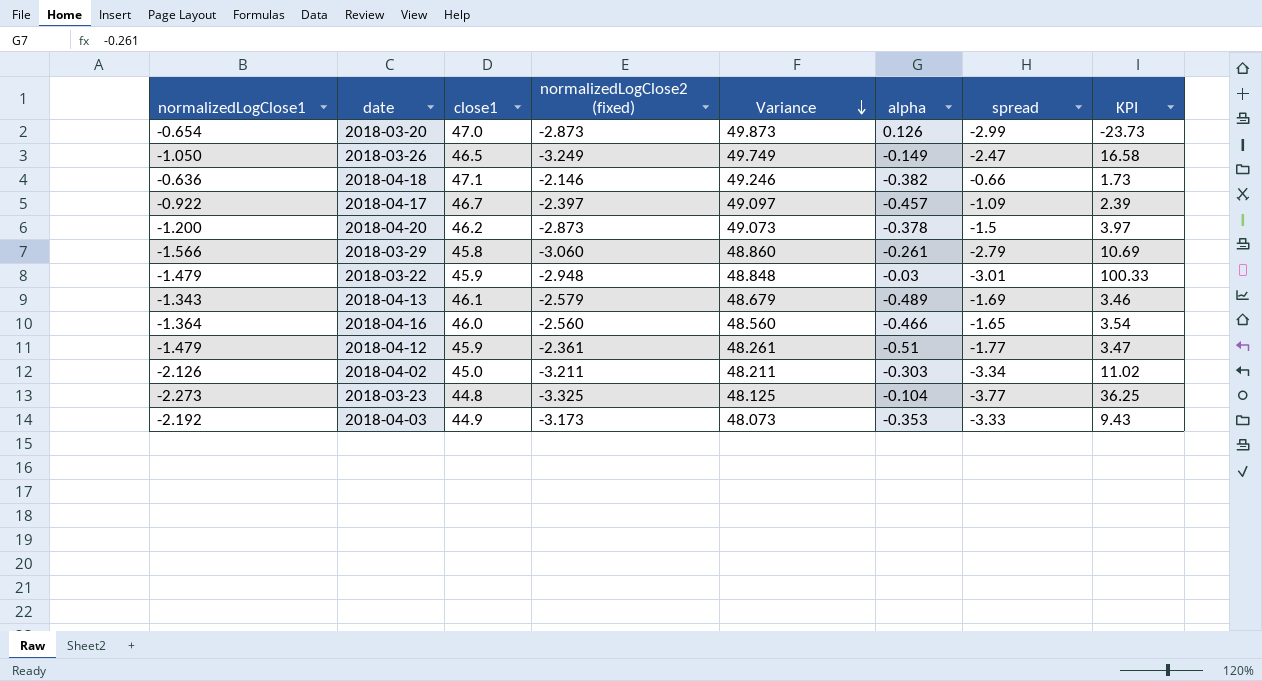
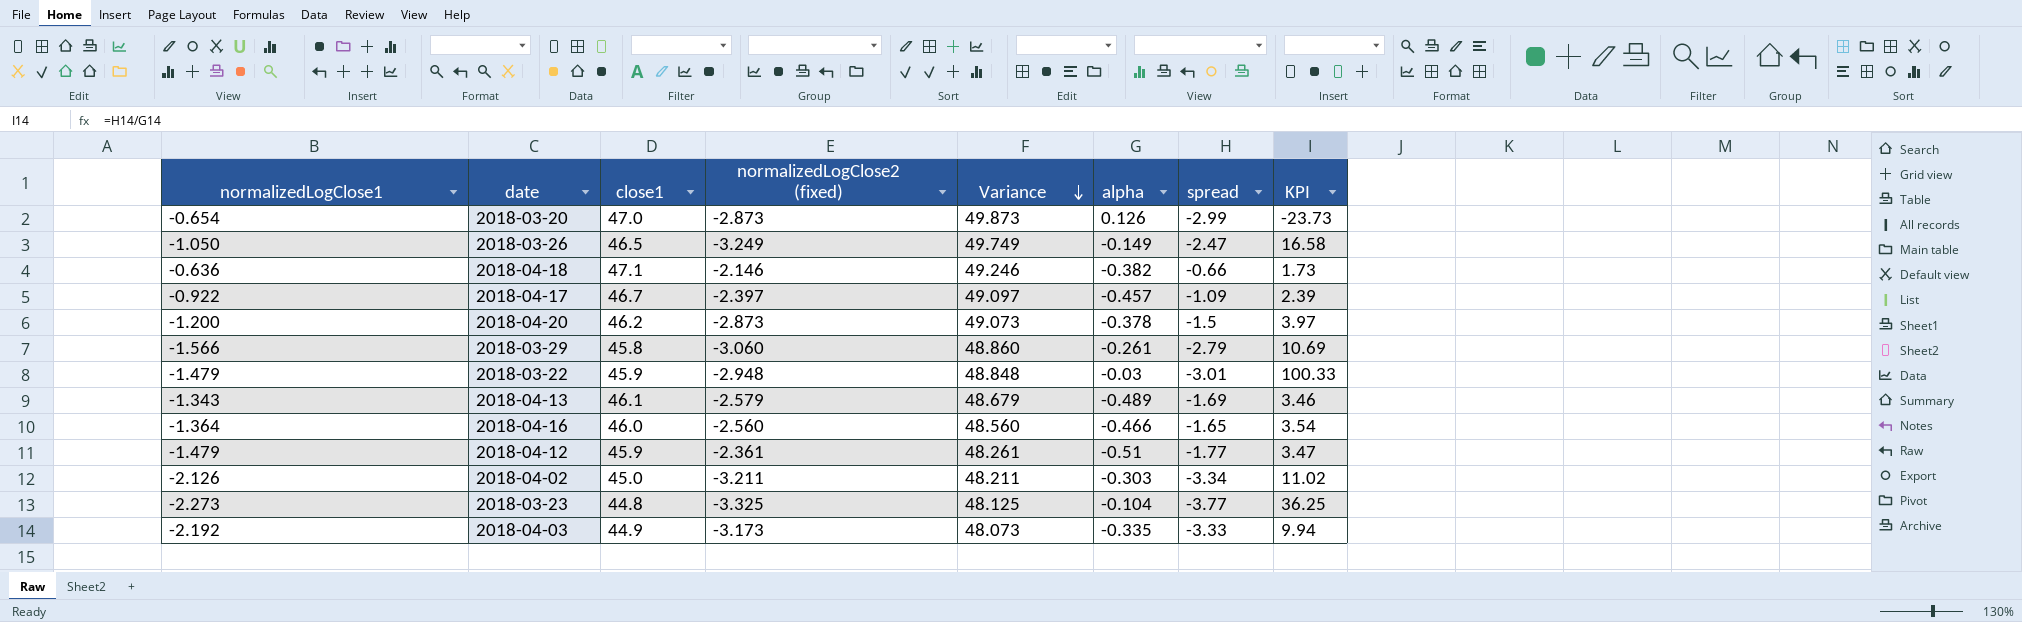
2018-04-03 | alpha: -0.353 -> -0.335
2018-04-03 | KPI: 9.43 -> 9.94

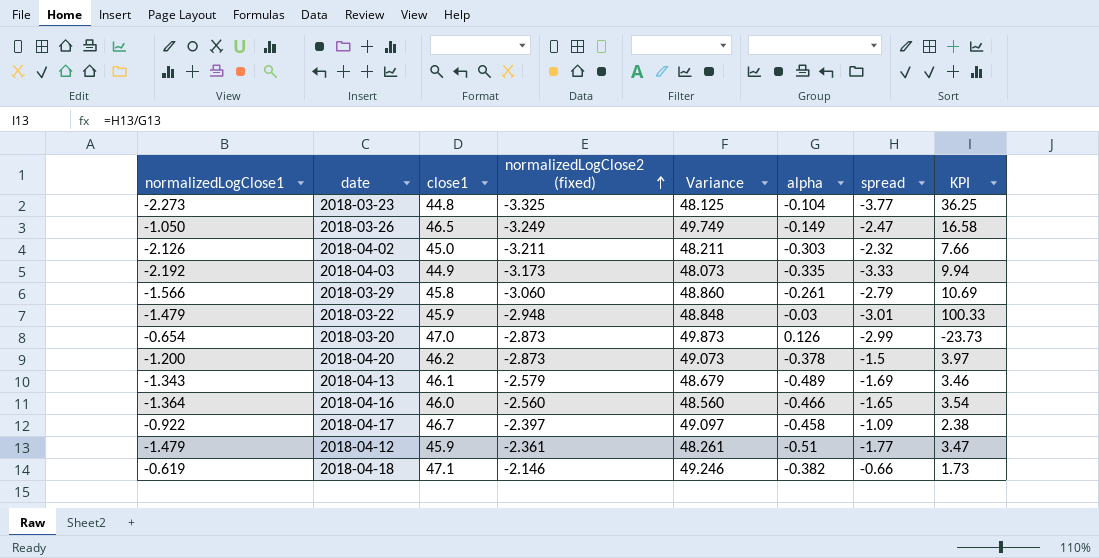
row order: Variance descending -> normalizedLogClose2 (fixed) ascending
2018-04-02 | spread: -3.34 -> -2.32
2018-04-02 | KPI: 11.02 -> 7.66
2018-04-17 | alpha: -0.457 -> -0.458
2018-04-17 | KPI: 2.39 -> 2.38
2018-04-18 | normalizedLogClose1: -0.636 -> -0.619

